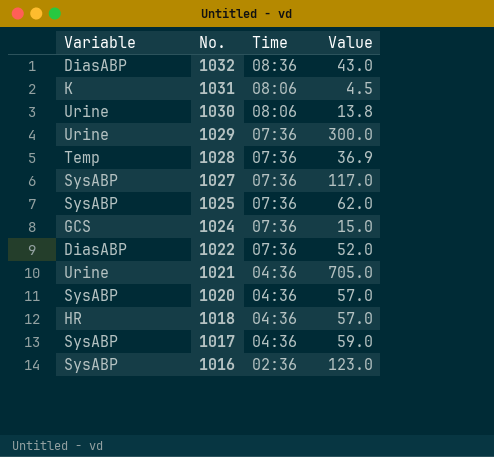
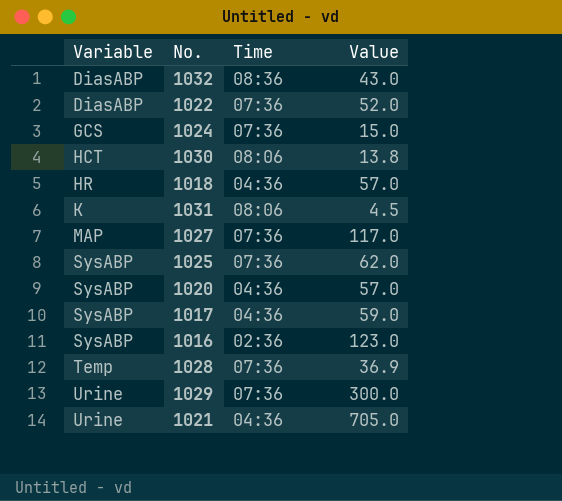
row order: No. descending -> Variable ascending
1030 | Variable: Urine -> HCT
1027 | Variable: SysABP -> MAP

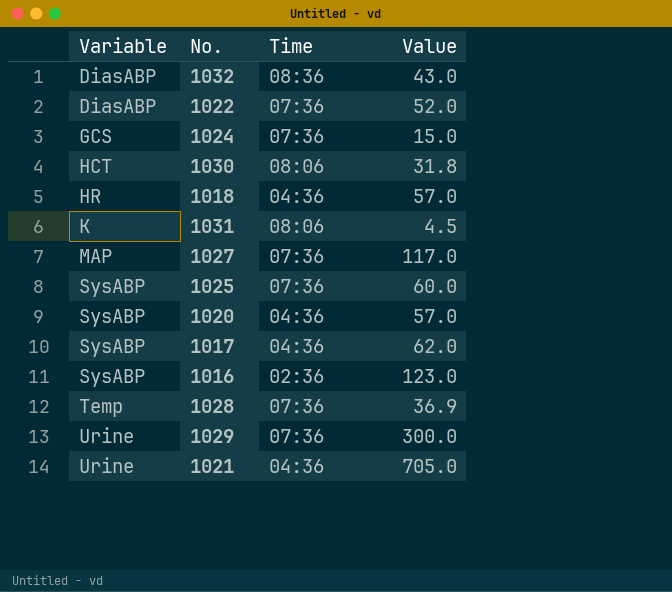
1030 | Value: 13.8 -> 31.8
1025 | Value: 62.0 -> 60.0
1017 | Value: 59.0 -> 62.0

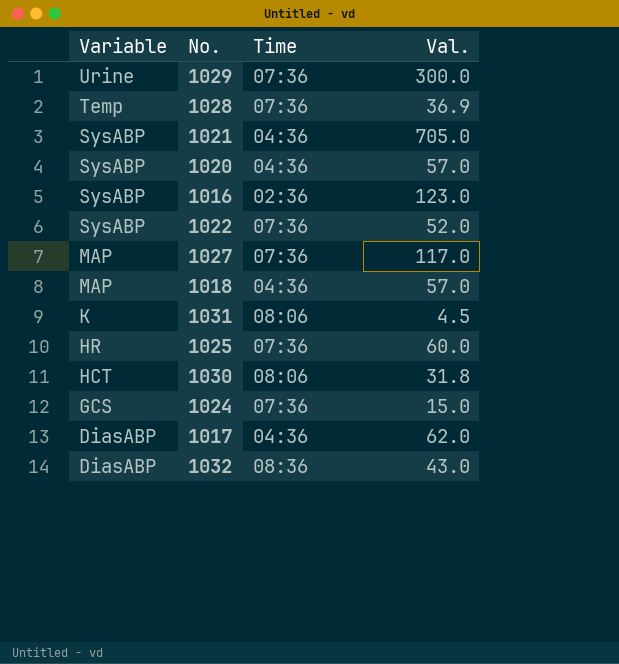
row order: Variable ascending -> Variable descending
column name: Value -> Val.
1021 | Variable: Urine -> SysABP
1022 | Variable: DiasABP -> SysABP
1018 | Variable: HR -> MAP
1025 | Variable: SysABP -> HR
1017 | Variable: SysABP -> DiasABP

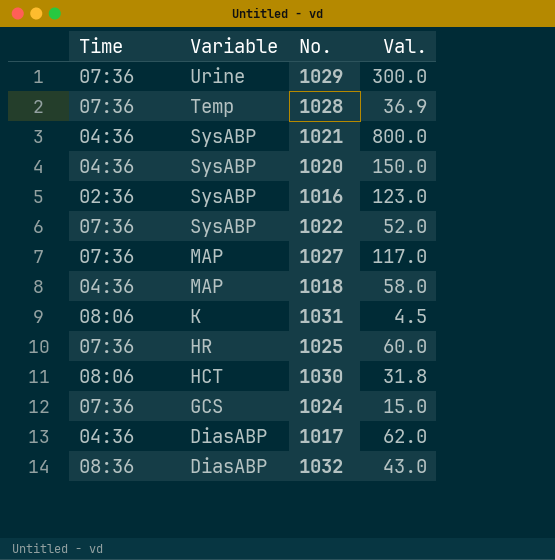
column Time | position: 3 -> 1
1021 | Val.: 705.0 -> 800.0
1020 | Val.: 57.0 -> 150.0
1018 | Val.: 57.0 -> 58.0

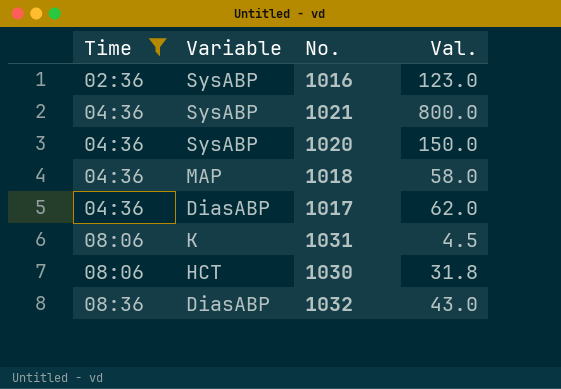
filter: none -> Time != 07:36
row order: Variable descending -> Time ascending

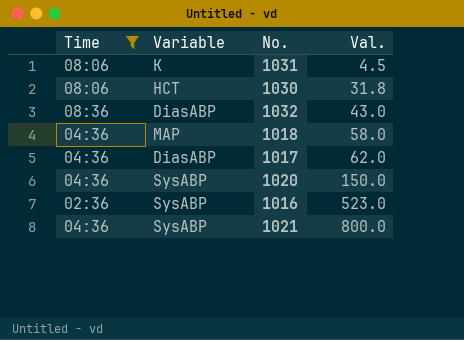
row order: Time ascending -> Val. ascending
1016 | Val.: 123.0 -> 523.0

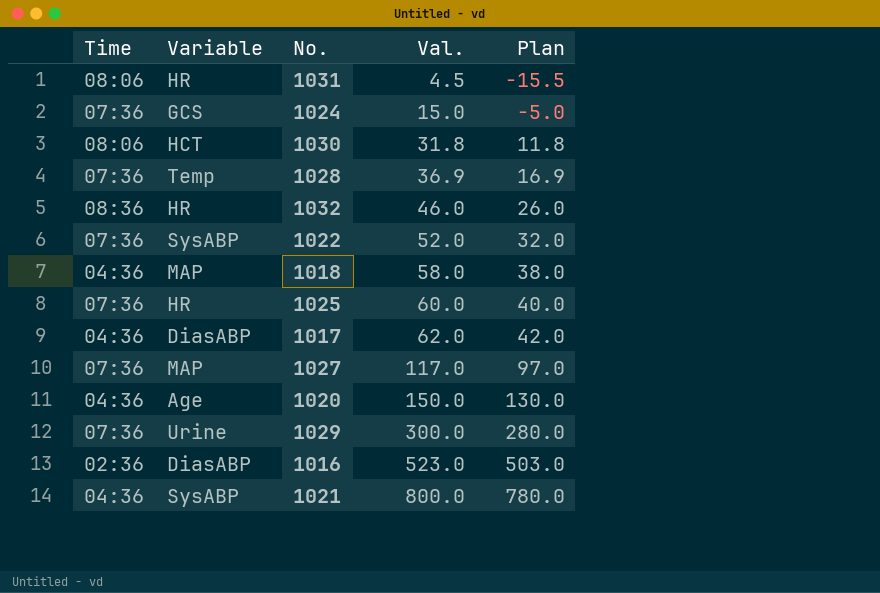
filter: Time != 07:36 -> none
column Plan | formula: none -> [Val.] - 20
1031 | Variable: K -> HR
1032 | Variable: DiasABP -> HR
1032 | Val.: 43.0 -> 46.0
1020 | Variable: SysABP -> Age
1016 | Variable: SysABP -> DiasABP

